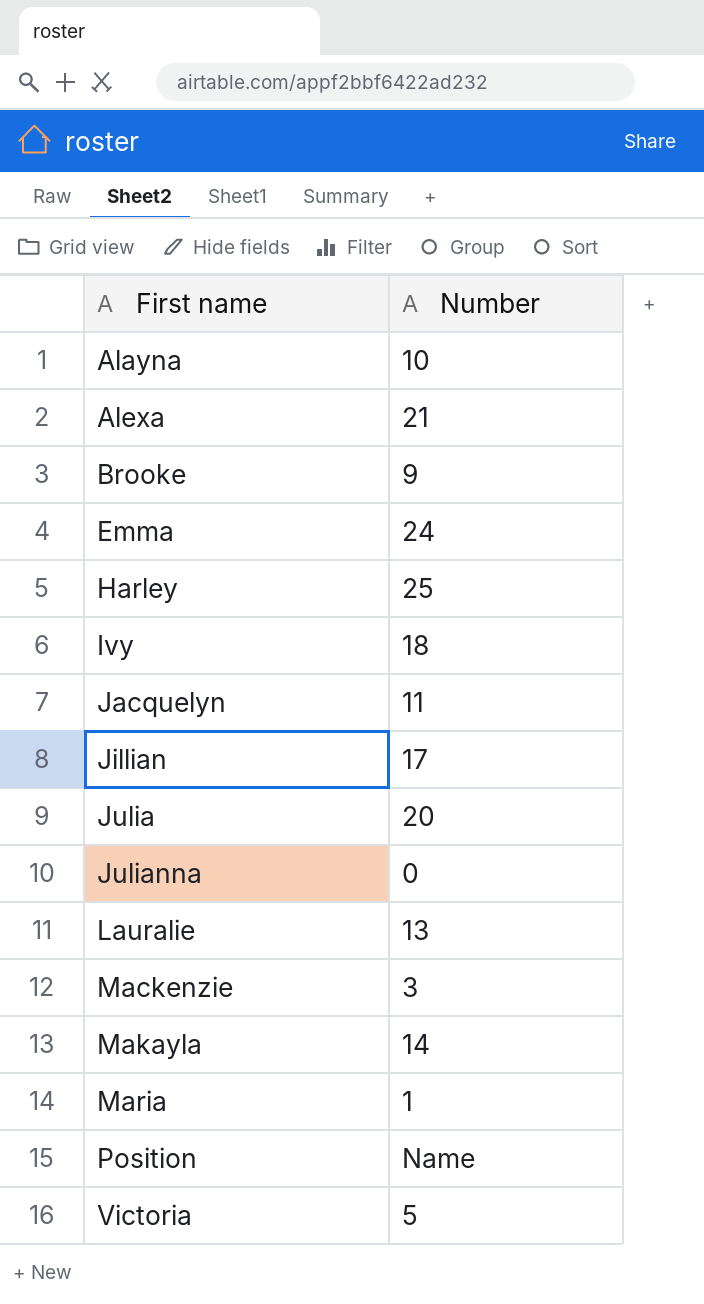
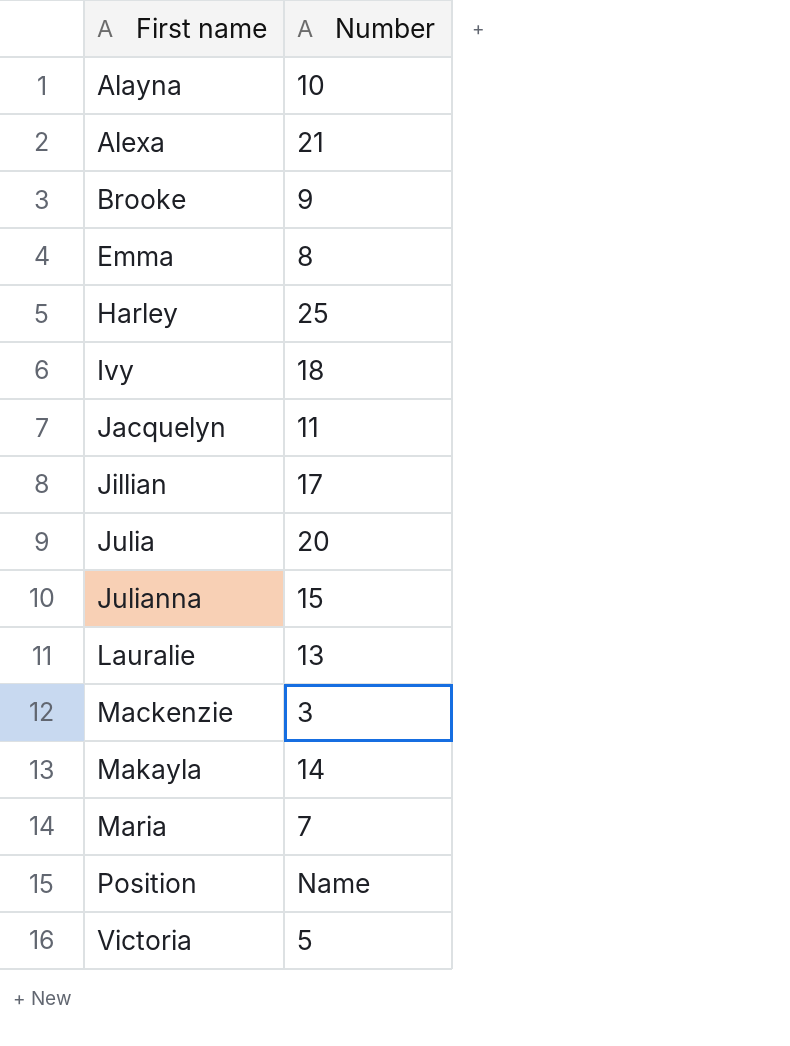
Emma | Number: 24 -> 8
Julianna | Number: 0 -> 15
Maria | Number: 1 -> 7

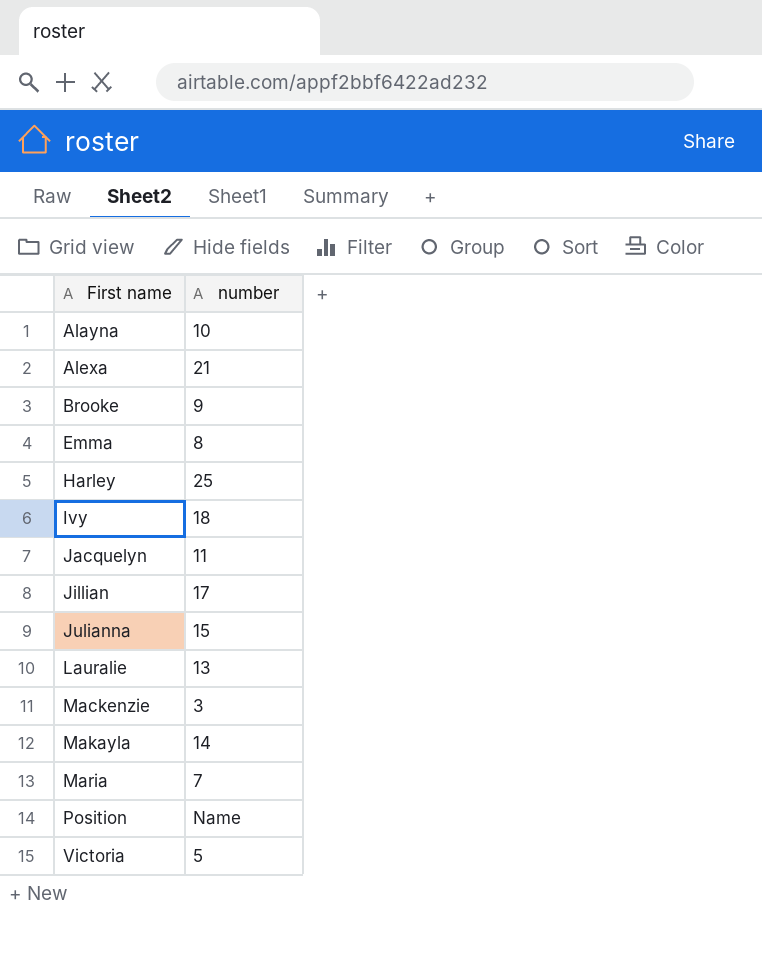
column name: Number -> number
row Julia: 20 -> none

